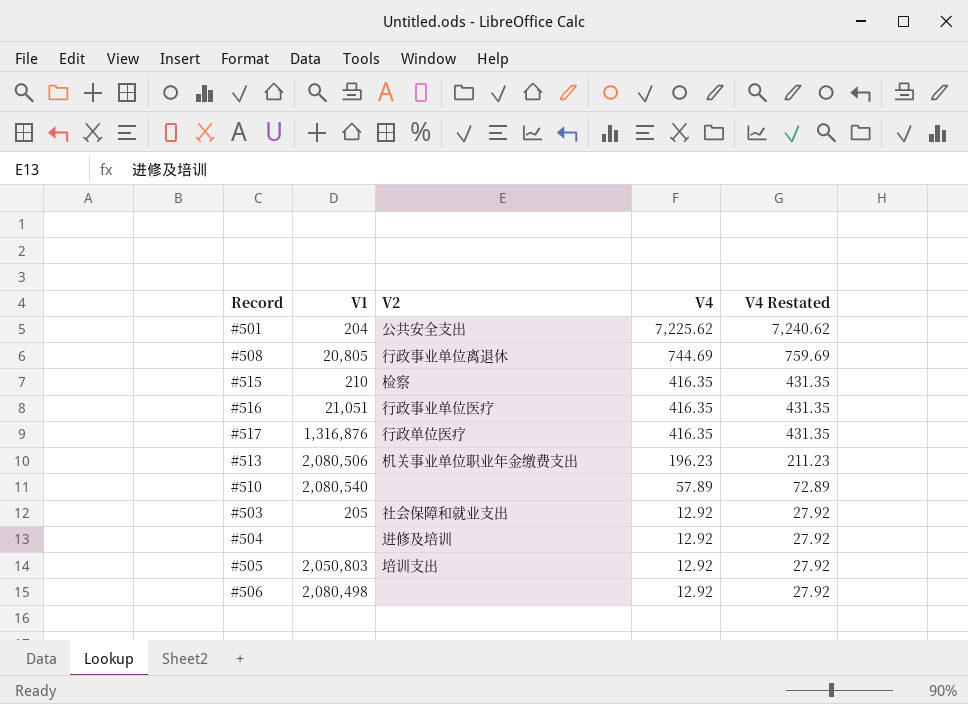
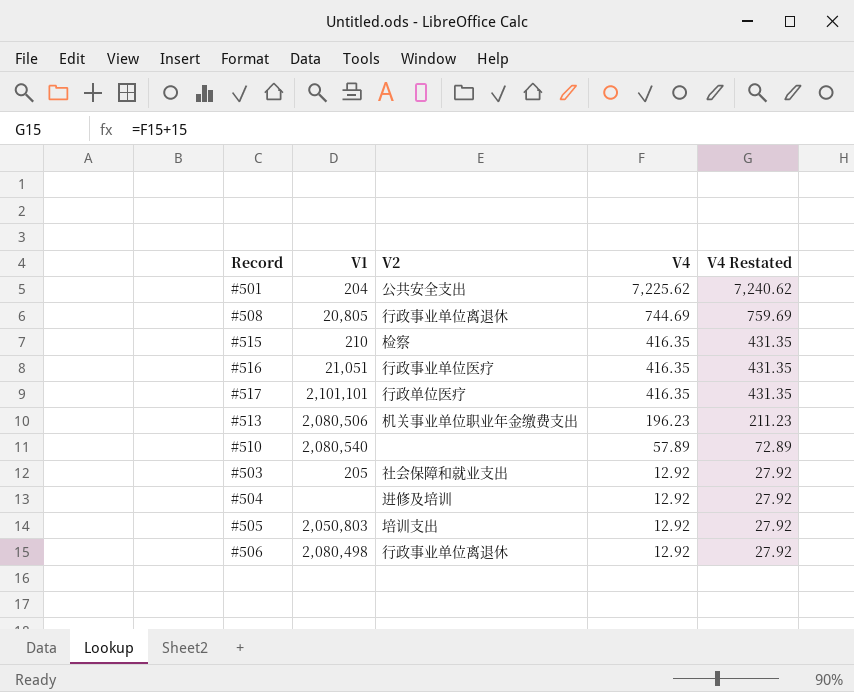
#517 | V1: 1,316,876 -> 2,101,101
#506 | V2: none -> 行政事业单位离退休

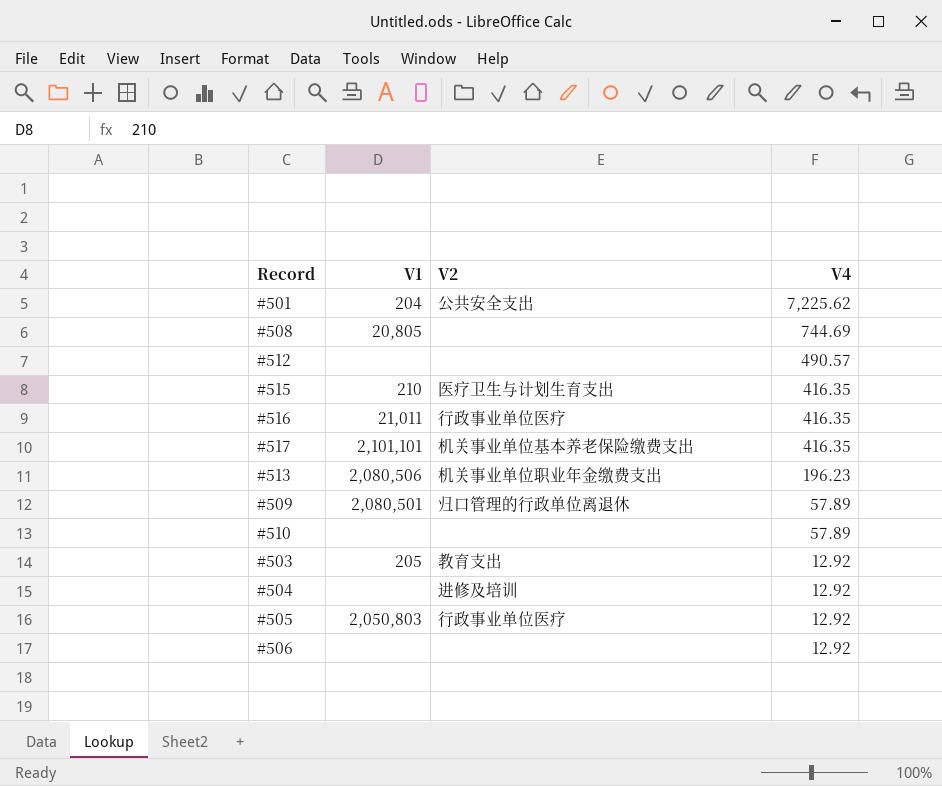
column V4 Restated | formula: [V4] + 15 -> none
#508 | V2: 行政事业单位离退休 -> none
row #512: none -> none | none | 490.57
#515 | V2: 检察 -> 医疗卫生与计划生育支出
#516 | V1: 21,051 -> 21,011
#517 | V2: 行政单位医疗 -> 机关事业单位基本养老保险缴费支出
row #509: none -> 2,080,501 | 归口管理的行政单位离退休 | 57.89
#510 | V1: 2,080,540 -> none
#503 | V2: 社会保障和就业支出 -> 教育支出
#505 | V2: 培训支出 -> 行政事业单位医疗
#506 | V1: 2,080,498 -> none
#506 | V2: 行政事业单位离退休 -> none

